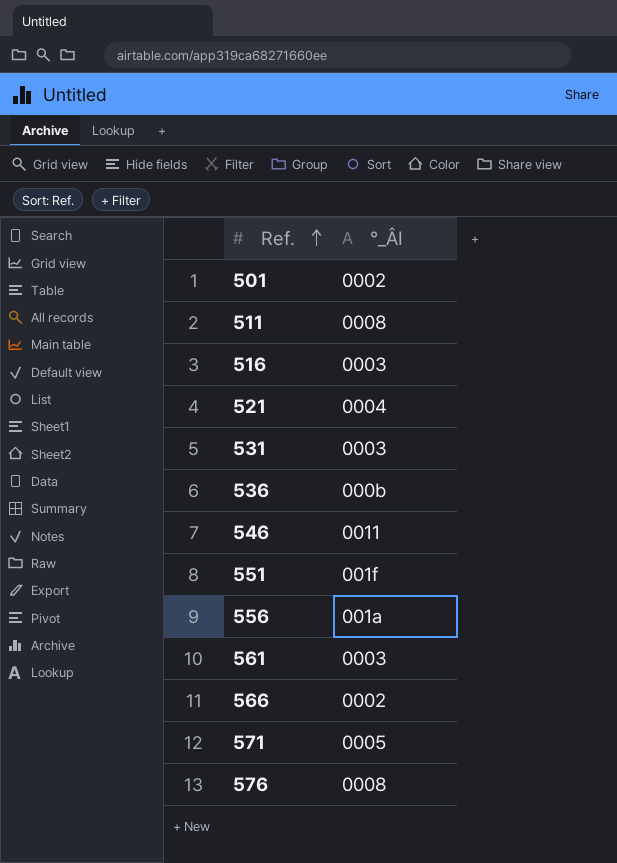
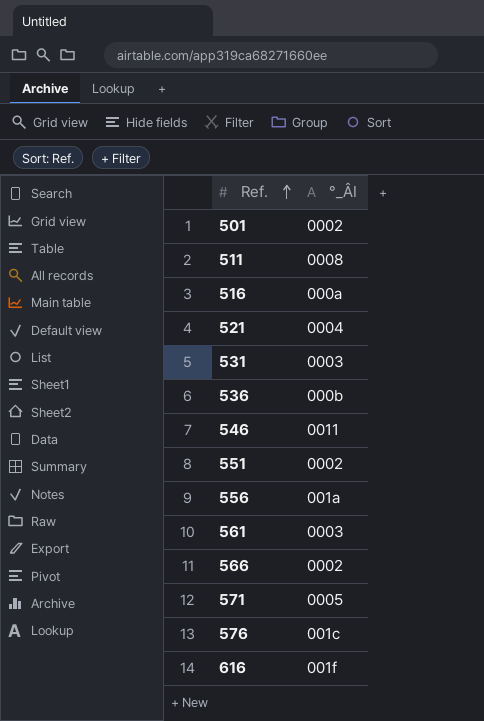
516 | °_ÂI: 0003 -> 000a
551 | °_ÂI: 001f -> 0002
576 | °_ÂI: 0008 -> 001c
row 616: none -> 001f

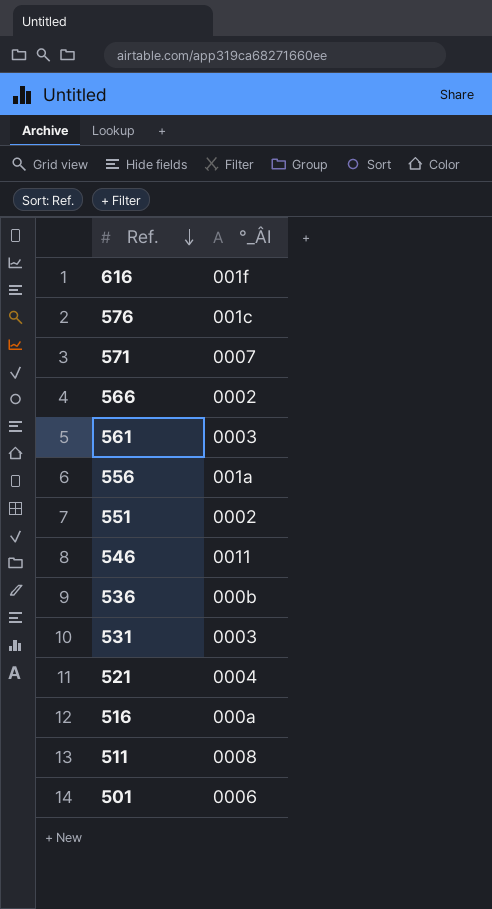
row order: Ref. ascending -> Ref. descending
571 | °_ÂI: 0005 -> 0007
501 | °_ÂI: 0002 -> 0006

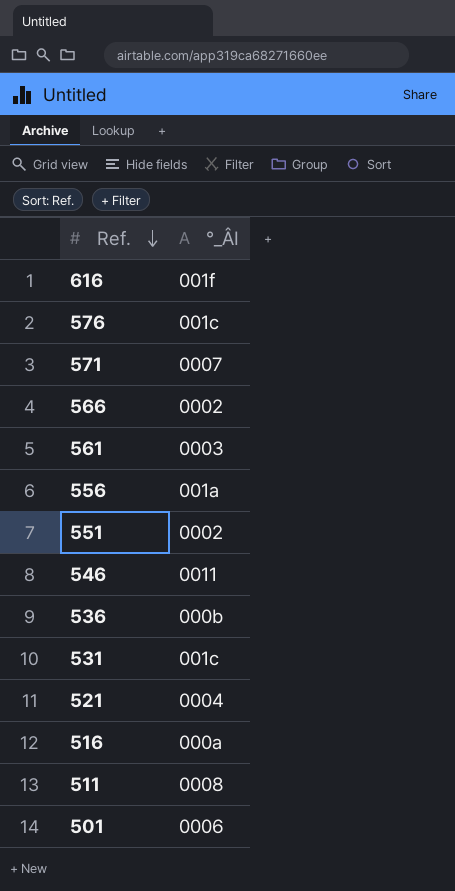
531 | °_ÂI: 0003 -> 001c

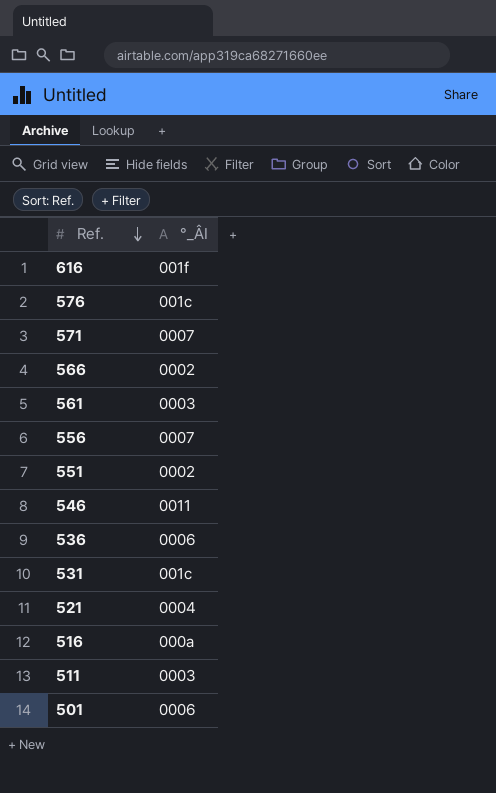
556 | °_ÂI: 001a -> 0007
536 | °_ÂI: 000b -> 0006
511 | °_ÂI: 0008 -> 0003

